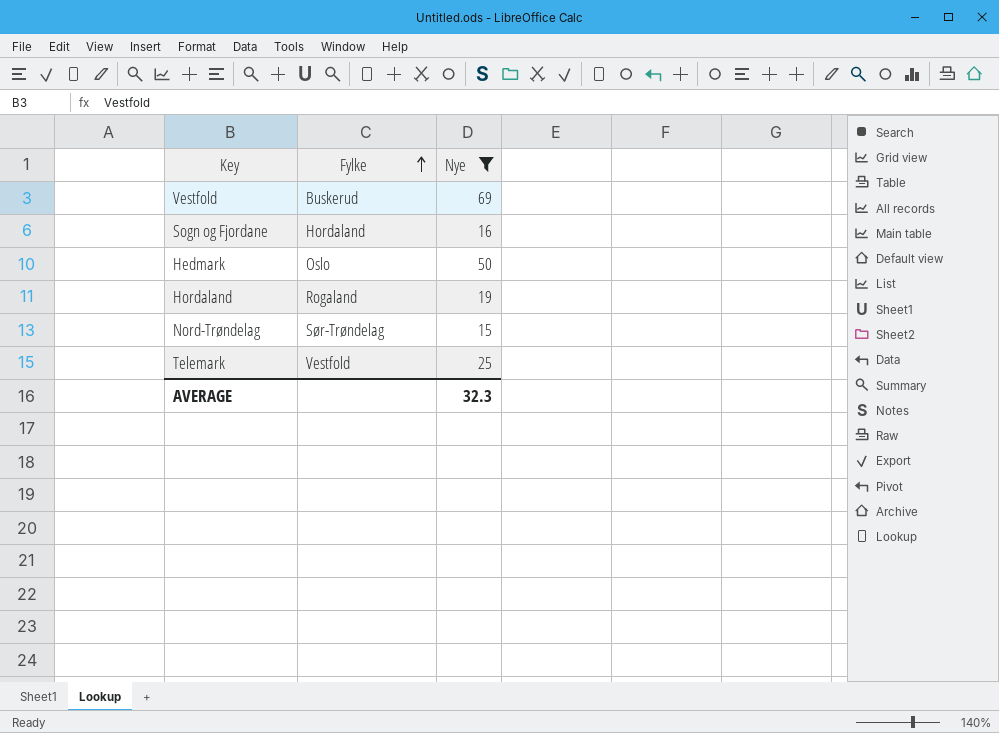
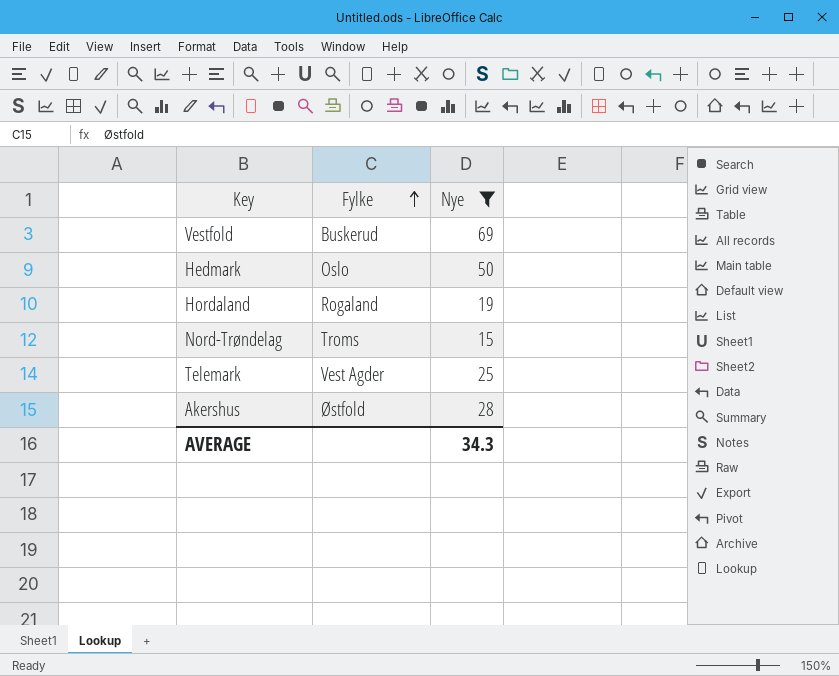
row Sogn og Fjordane: Hordaland | 16 -> none
Nord-Trøndelag | Fylke: Sør-Trøndelag -> Troms
Telemark | Fylke: Vestfold -> Vest Agder
row Akershus: none -> Østfold | 28
AVERAGE | Nye: 32.3 -> 34.3

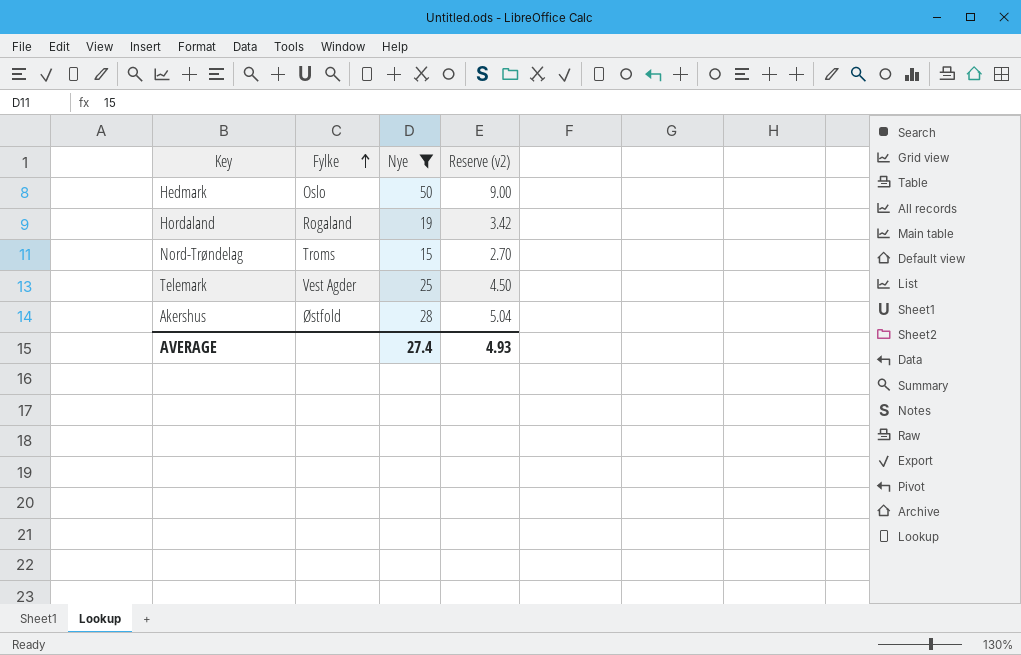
column Reserve (v2) | formula: none -> [Nye] * 0.18
row Vestfold: Buskerud | 69 -> none
AVERAGE | Nye: 34.3 -> 27.4

